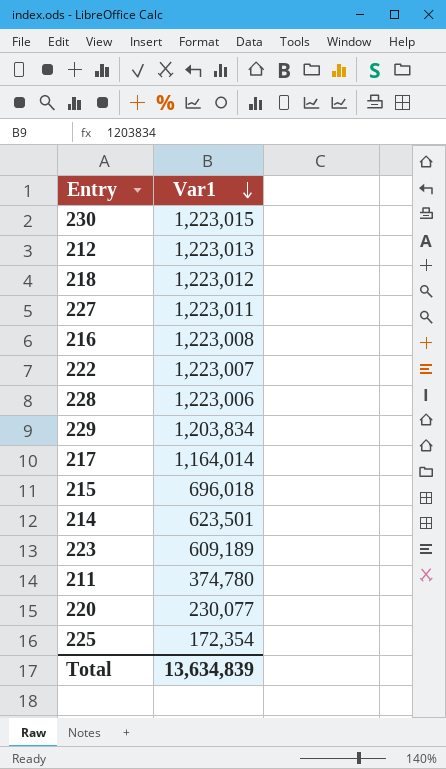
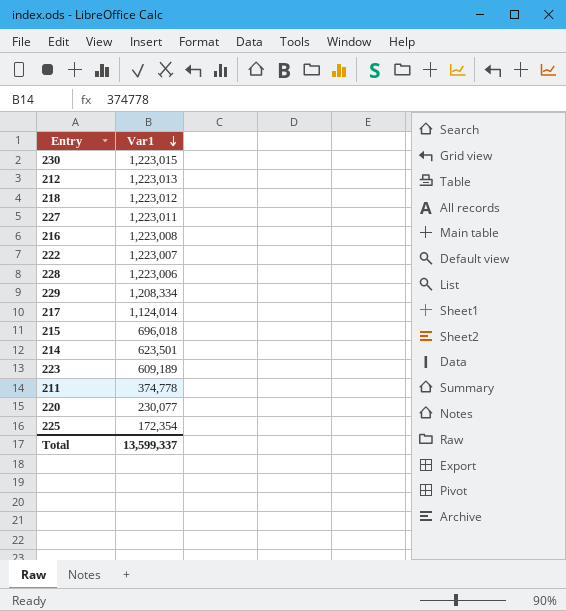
229 | Var1: 1,203,834 -> 1,208,334
217 | Var1: 1,164,014 -> 1,124,014
211 | Var1: 374,780 -> 374,778
Total | Var1: 13,634,839 -> 13,599,337

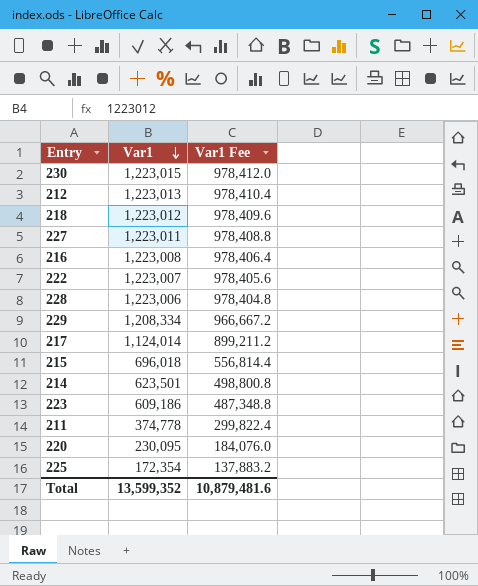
column Var1 Fee | formula: none -> [Var1] * 0.8
223 | Var1: 609,189 -> 609,186
220 | Var1: 230,077 -> 230,095
Total | Var1: 13,599,337 -> 13,599,352

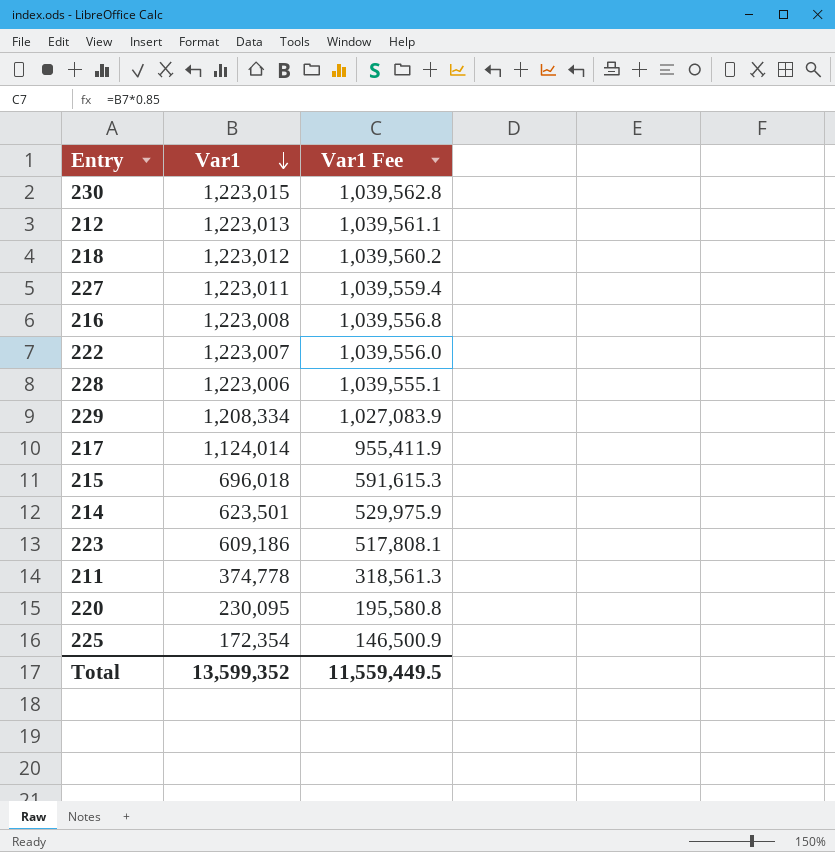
column Var1 Fee | formula: [Var1] * 0.8 -> [Var1] * 0.85
Total | Var1 Fee: 10,879,481.6 -> 11,559,449.5

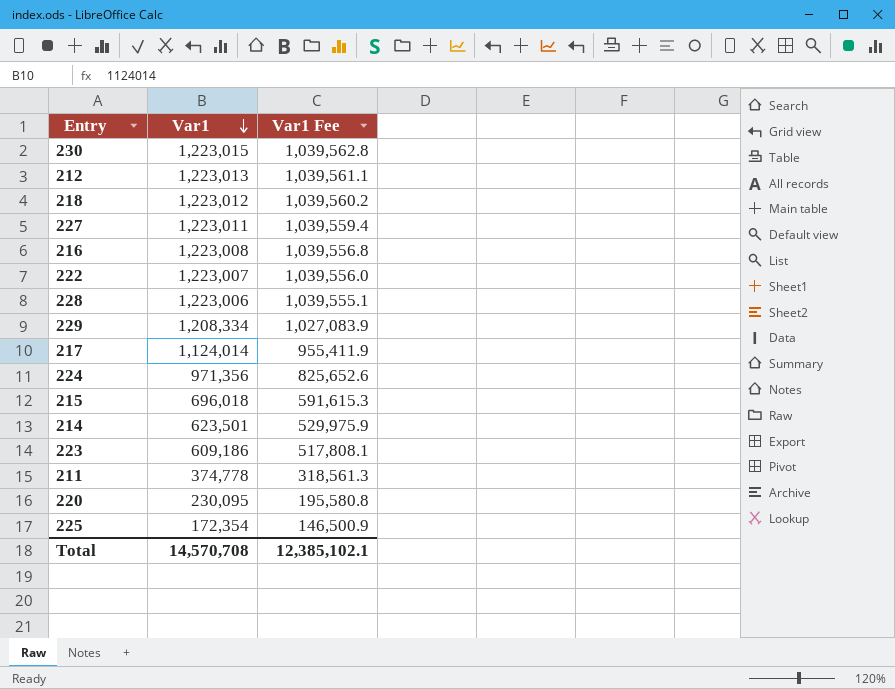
row 224: none -> 971,356 | 825,652.6
Total | Var1: 13,599,352 -> 14,570,708
Total | Var1 Fee: 11,559,449.5 -> 12,385,102.1

